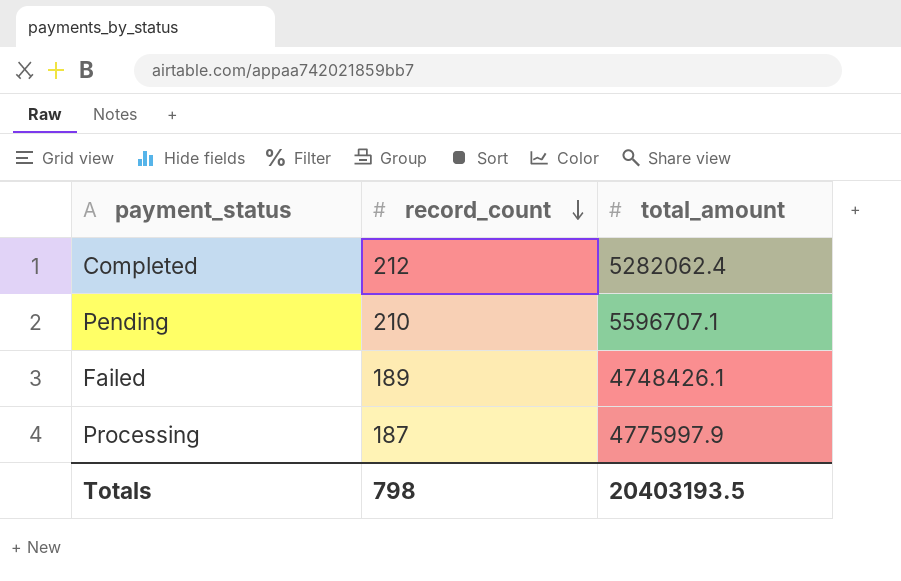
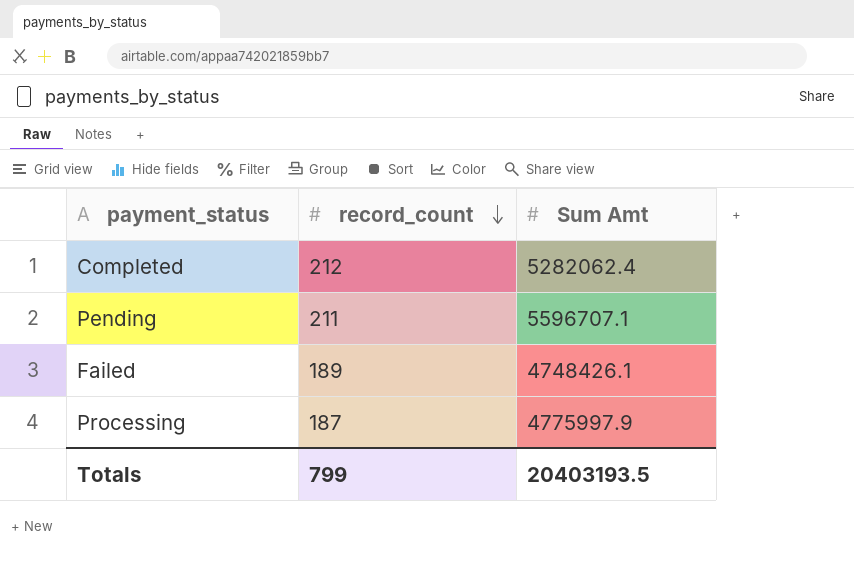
column name: total_amount -> Sum Amt
Pending | record_count: 210 -> 211
Totals | record_count: 798 -> 799

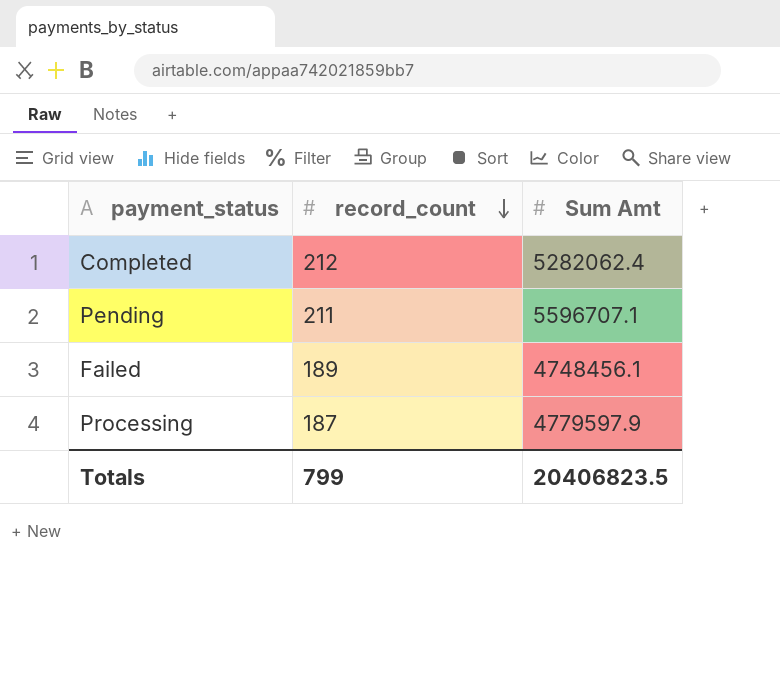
Failed | Sum Amt: 4748426.1 -> 4748456.1
Processing | Sum Amt: 4775997.9 -> 4779597.9
Totals | Sum Amt: 20403193.5 -> 20406823.5

